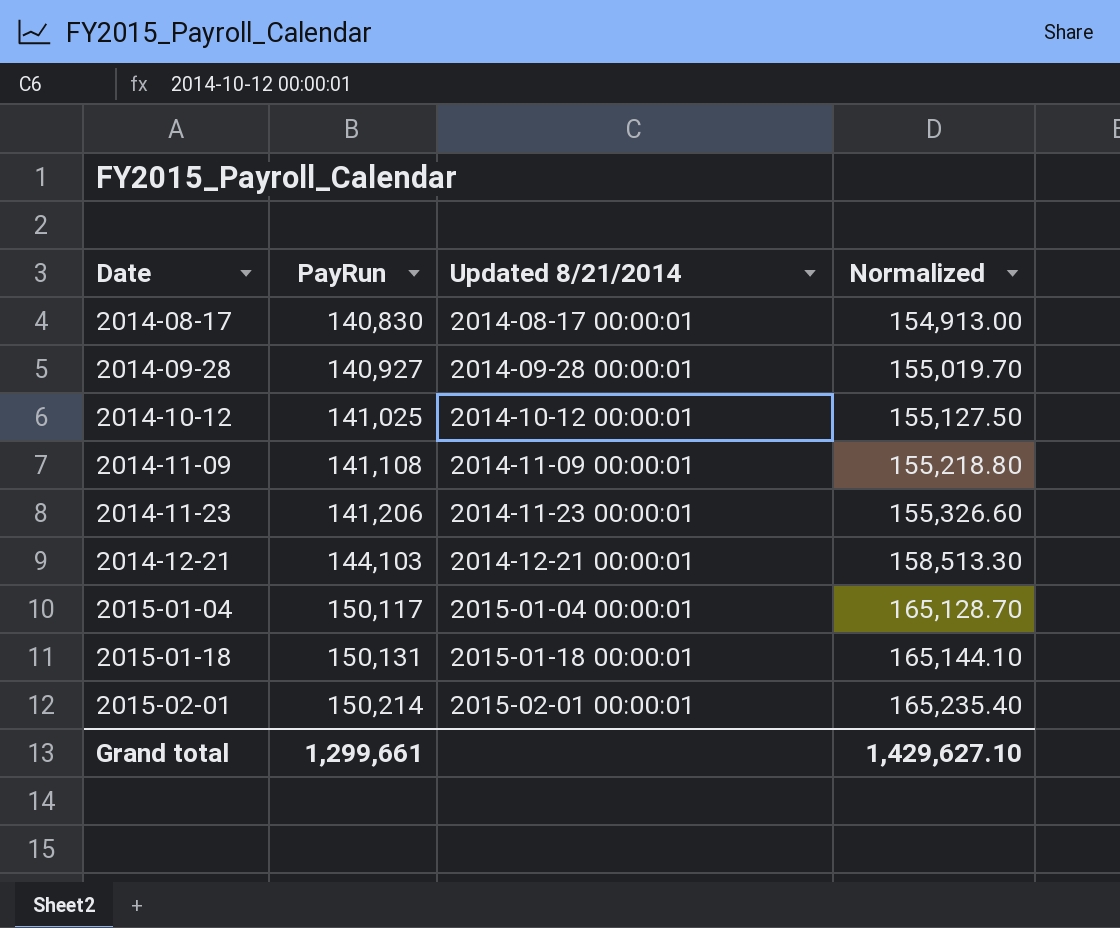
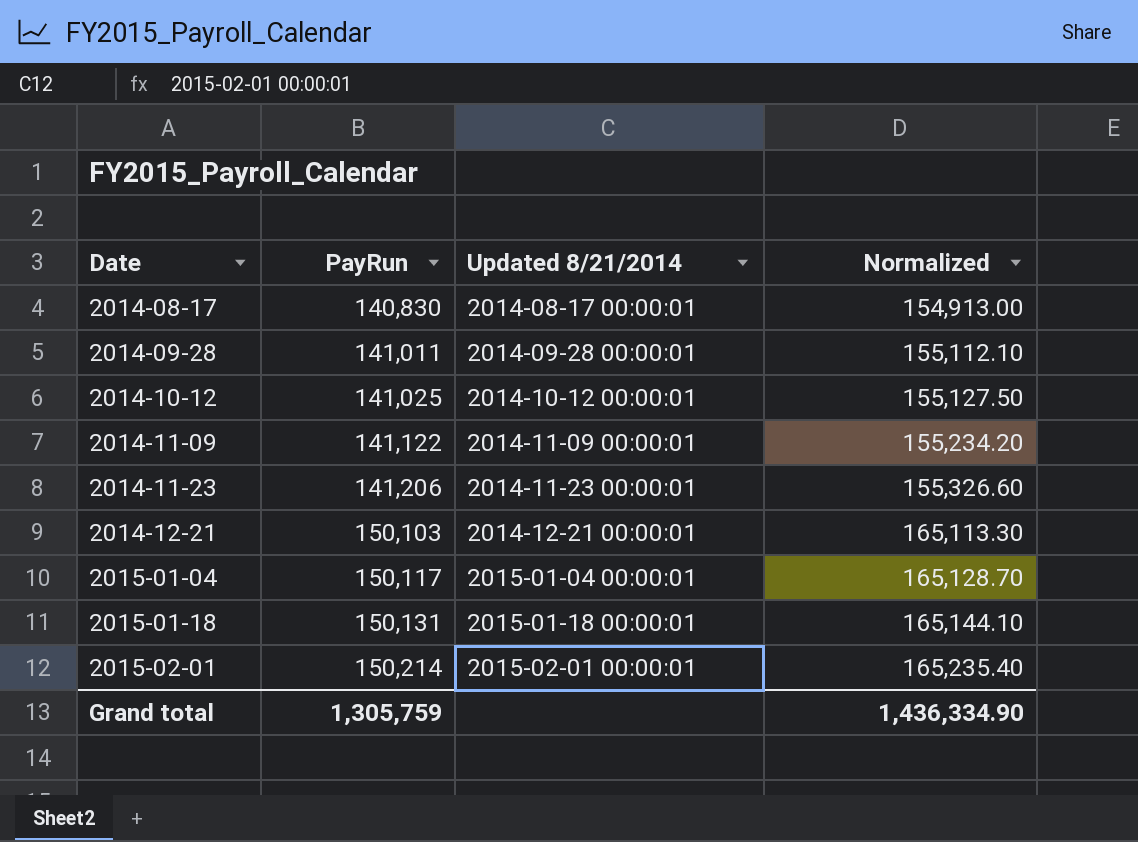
2014-09-28 | PayRun: 140,927 -> 141,011
2014-09-28 | Normalized: 155,019.70 -> 155,112.10
2014-11-09 | PayRun: 141,108 -> 141,122
2014-11-09 | Normalized: 155,218.80 -> 155,234.20
2014-12-21 | PayRun: 144,103 -> 150,103
2014-12-21 | Normalized: 158,513.30 -> 165,113.30
Grand total | PayRun: 1,299,661 -> 1,305,759
Grand total | Normalized: 1,429,627.10 -> 1,436,334.90

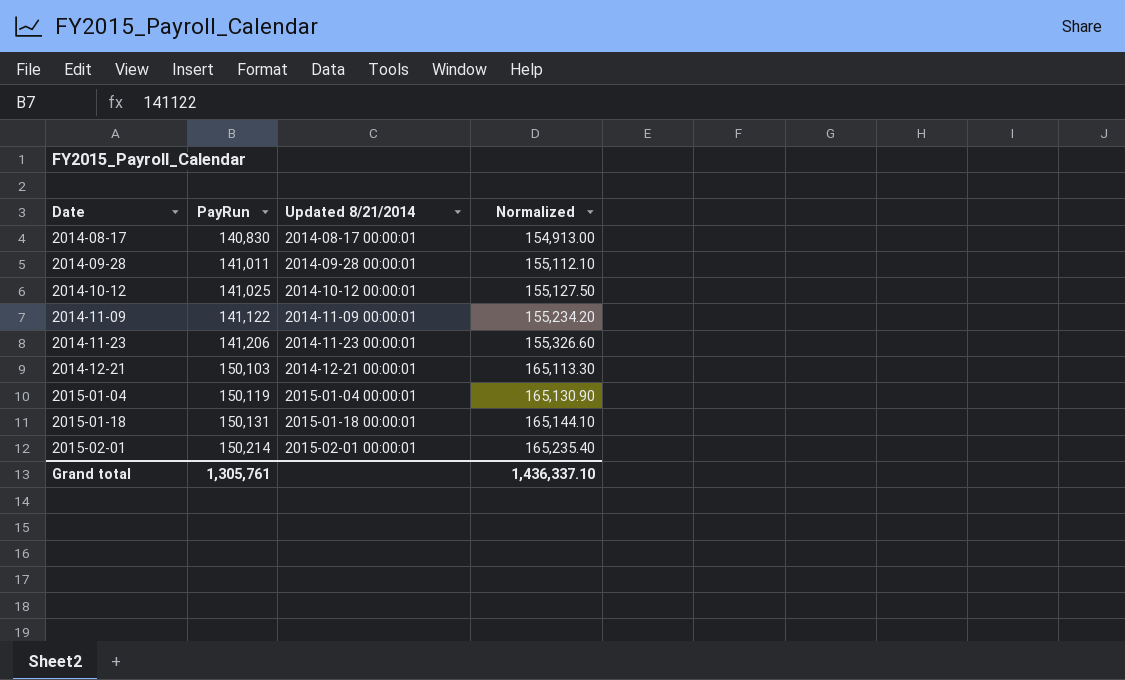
2015-01-04 | PayRun: 150,117 -> 150,119
2015-01-04 | Normalized: 165,128.70 -> 165,130.90
Grand total | PayRun: 1,305,759 -> 1,305,761
Grand total | Normalized: 1,436,334.90 -> 1,436,337.10

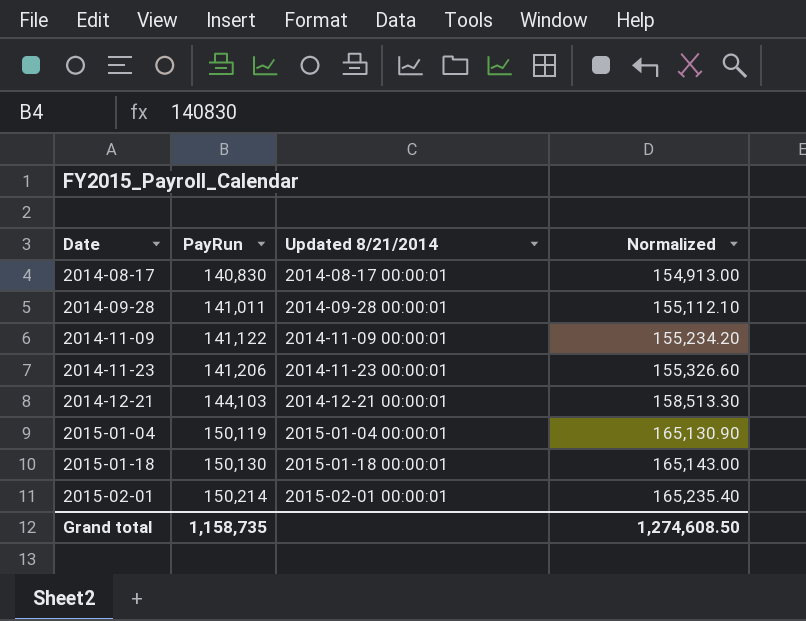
row 2014-10-12: 141,025 | 2014-10-12 00:00:01 | 155,127.50 -> none
2014-12-21 | PayRun: 150,103 -> 144,103
2014-12-21 | Normalized: 165,113.30 -> 158,513.30
2015-01-18 | PayRun: 150,131 -> 150,130
2015-01-18 | Normalized: 165,144.10 -> 165,143.00
Grand total | PayRun: 1,305,761 -> 1,158,735
Grand total | Normalized: 1,436,337.10 -> 1,274,608.50

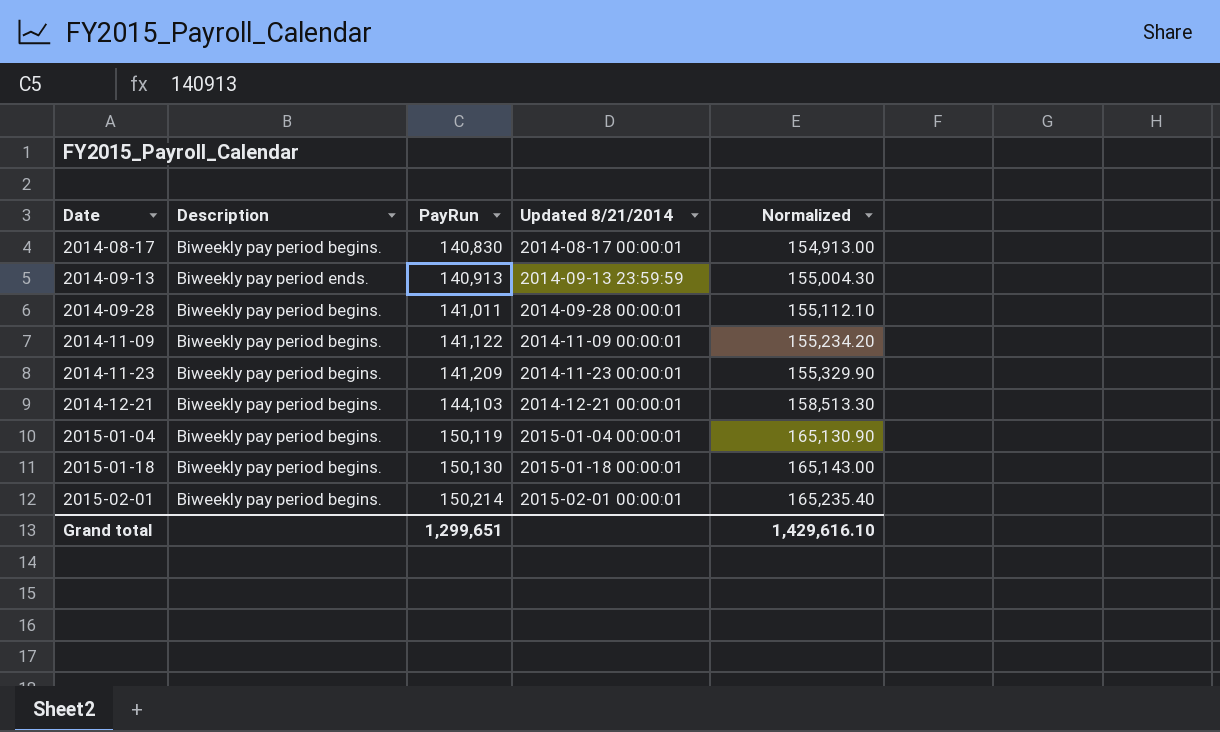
column Description | position: none -> 2
row 2014-09-13: none -> Biweekly pay period ends. | 140,913 | 2014-09-13 23:59:59 | 155,004.30
2014-11-23 | PayRun: 141,206 -> 141,209
2014-11-23 | Normalized: 155,326.60 -> 155,329.90
Grand total | PayRun: 1,158,735 -> 1,299,651
Grand total | Normalized: 1,274,608.50 -> 1,429,616.10

